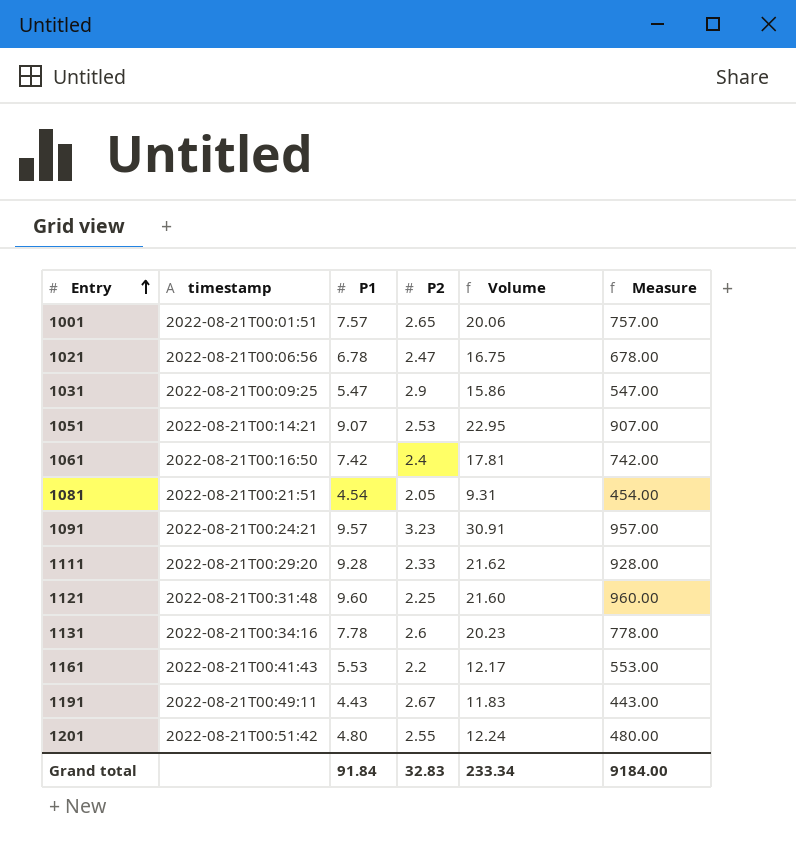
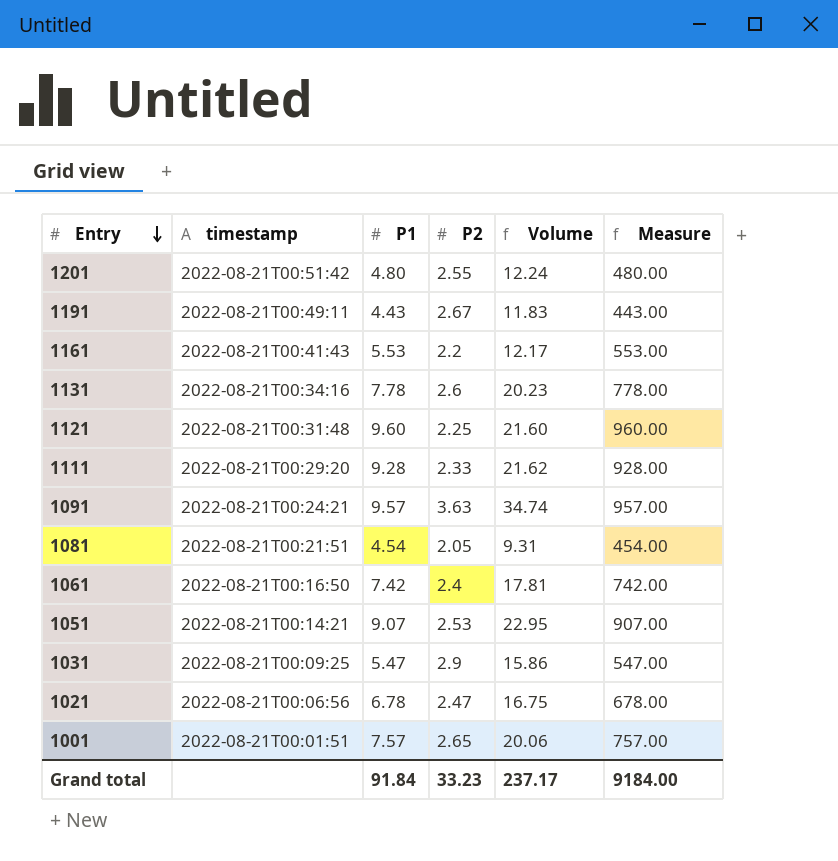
row order: Entry ascending -> Entry descending
1091 | P2: 3.23 -> 3.63
1091 | Volume: 30.91 -> 34.74
Grand total | P2: 32.83 -> 33.23
Grand total | Volume: 233.34 -> 237.17

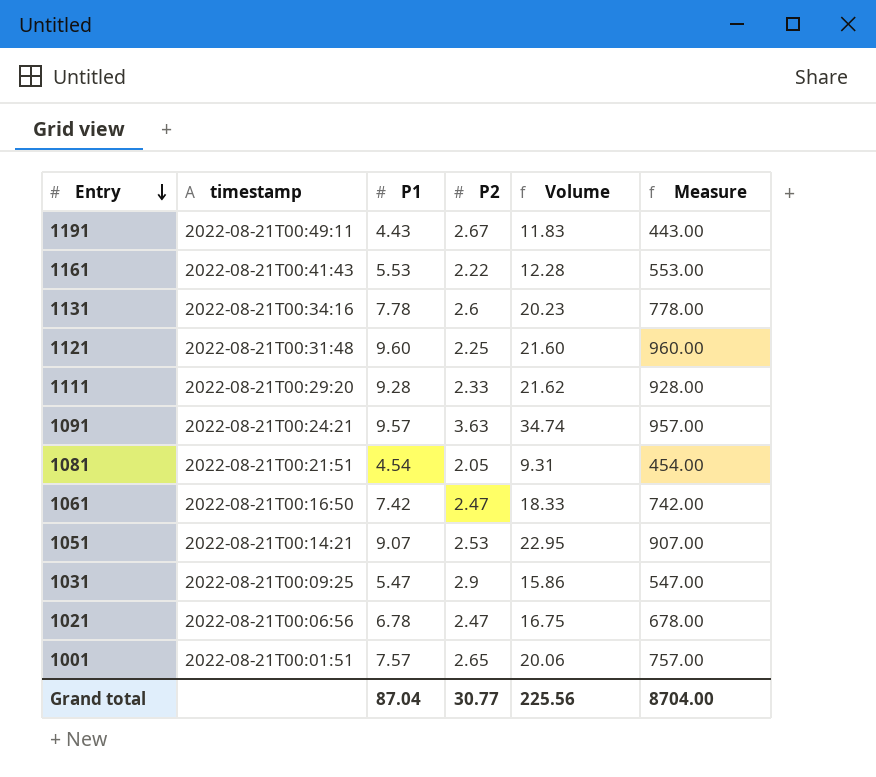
row 1201: 2022-08-21T00:51:42 | 4.80 | 2.55 | 12.24 | 480.00 -> none
1161 | P2: 2.2 -> 2.22
1161 | Volume: 12.17 -> 12.28
1061 | P2: 2.4 -> 2.47
1061 | Volume: 17.81 -> 18.33
Grand total | P1: 91.84 -> 87.04
Grand total | P2: 33.23 -> 30.77
Grand total | Volume: 237.17 -> 225.56
Grand total | Measure: 9184.00 -> 8704.00

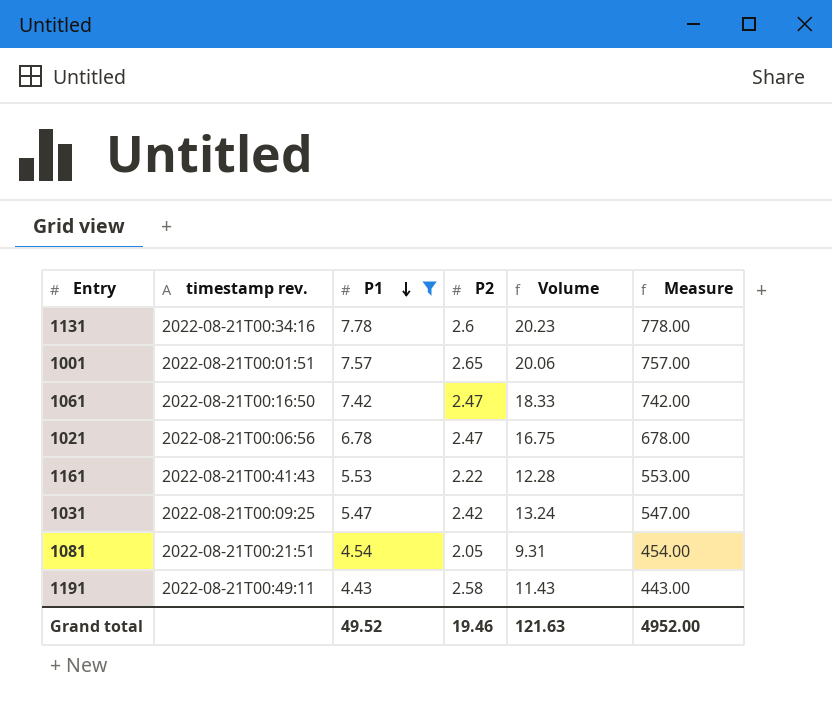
filter: none -> P1 <= 7.78
row order: Entry descending -> P1 descending
column name: timestamp -> timestamp rev.
1031 | P2: 2.9 -> 2.42
1031 | Volume: 15.86 -> 13.24
1191 | P2: 2.67 -> 2.58
1191 | Volume: 11.83 -> 11.43
Grand total | P1: 87.04 -> 49.52
Grand total | P2: 30.77 -> 19.46
Grand total | Volume: 225.56 -> 121.63
Grand total | Measure: 8704.00 -> 4952.00

